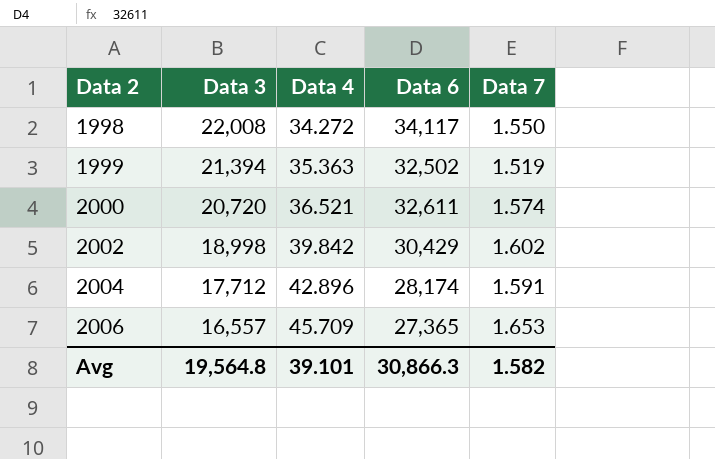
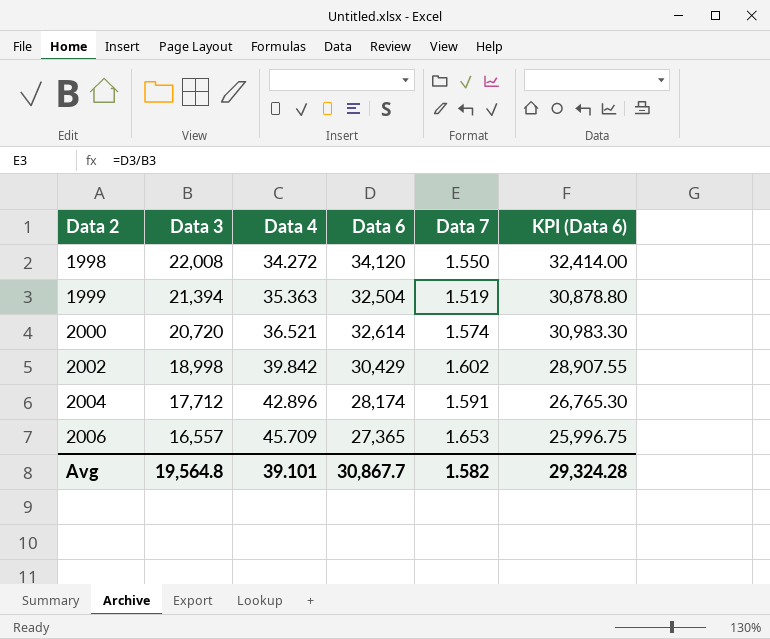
column KPI (Data 6) | formula: none -> [Data 6] * 0.95
1998 | Data 6: 34,117 -> 34,120
1999 | Data 6: 32,502 -> 32,504
2000 | Data 6: 32,611 -> 32,614
Avg | Data 6: 30,866.3 -> 30,867.7

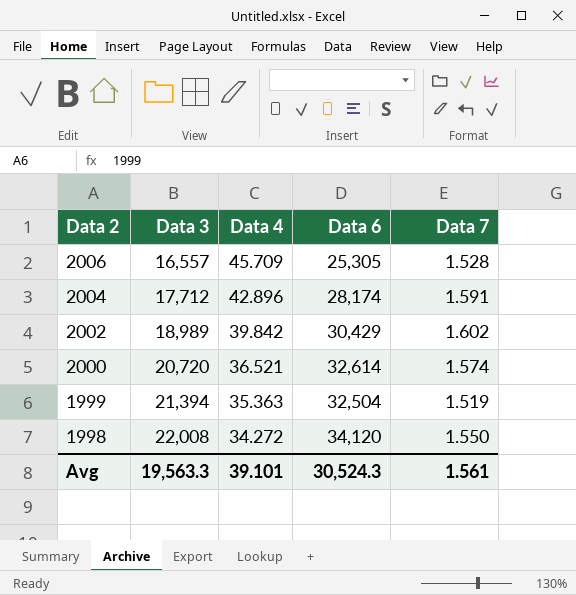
row order: Data 2 ascending -> Data 2 descending
column KPI (Data 6) | formula: [Data 6] * 0.95 -> none
2006 | Data 6: 27,365 -> 25,305
2006 | Data 7: 1.653 -> 1.528
2002 | Data 3: 18,998 -> 18,989
Avg | Data 3: 19,564.8 -> 19,563.3
Avg | Data 6: 30,867.7 -> 30,524.3
Avg | Data 7: 1.582 -> 1.561

